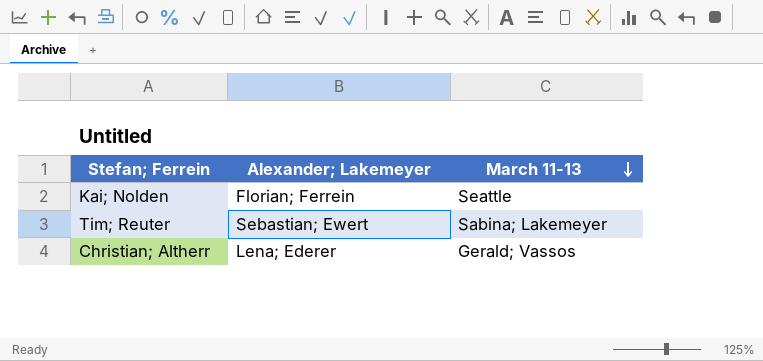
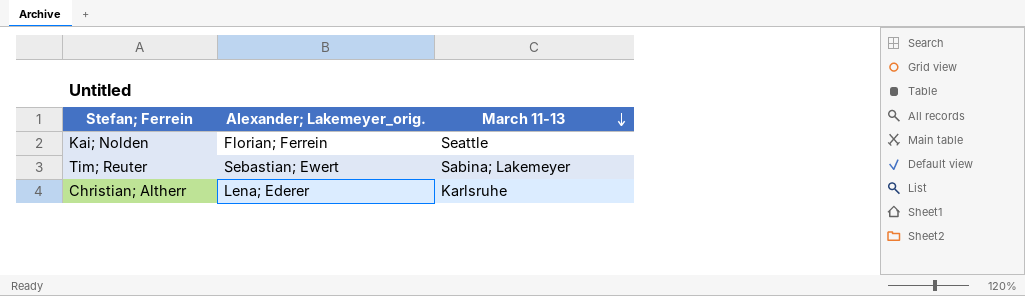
column name: Alexander; Lakemeyer -> Alexander; Lakemeyer_orig.
Christian; Altherr | March 11-13: Gerald; Vassos -> Karlsruhe

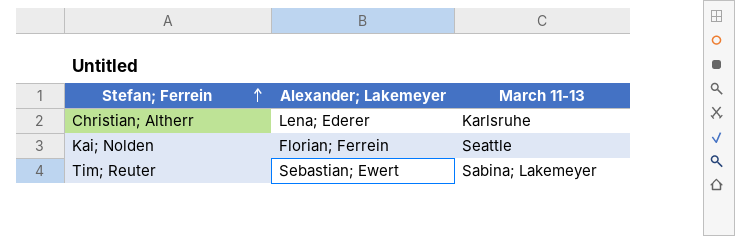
row order: March 11-13 descending -> Stefan; Ferrein ascending
column name: Alexander; Lakemeyer_orig. -> Alexander; Lakemeyer

